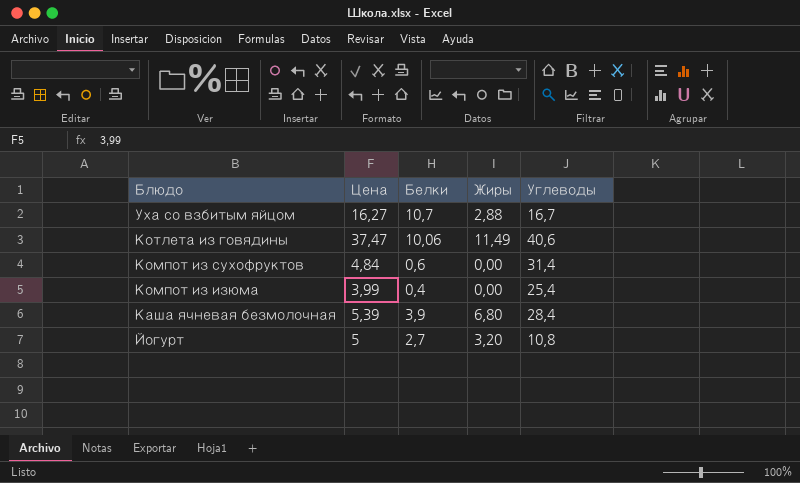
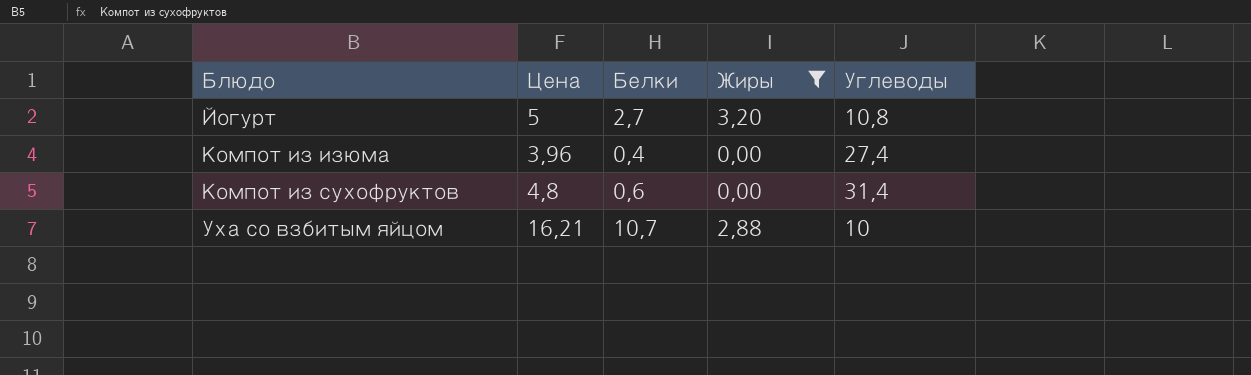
filter: none -> Жиры <= 3,20
row order: Блюдо descending -> Блюдо ascending
Компот из изюма | Цена: 3,99 -> 3,96
Компот из изюма | Углеводы: 25,4 -> 27,4
Компот из сухофруктов | Цена: 4,84 -> 4,8
Уха со взбитым яйцом | Цена: 16,27 -> 16,21
Уха со взбитым яйцом | Углеводы: 16,7 -> 10

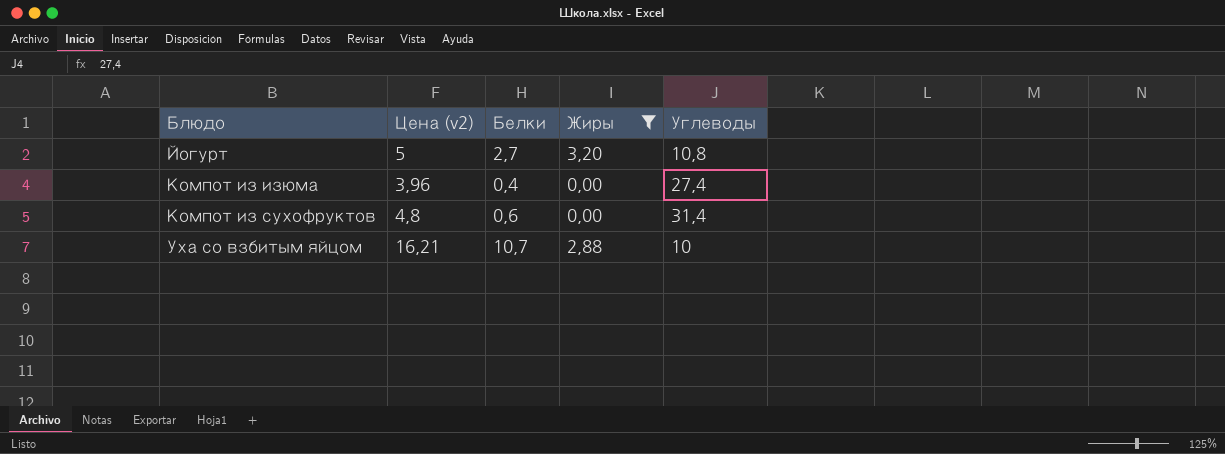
column name: Цена -> Цена (v2)

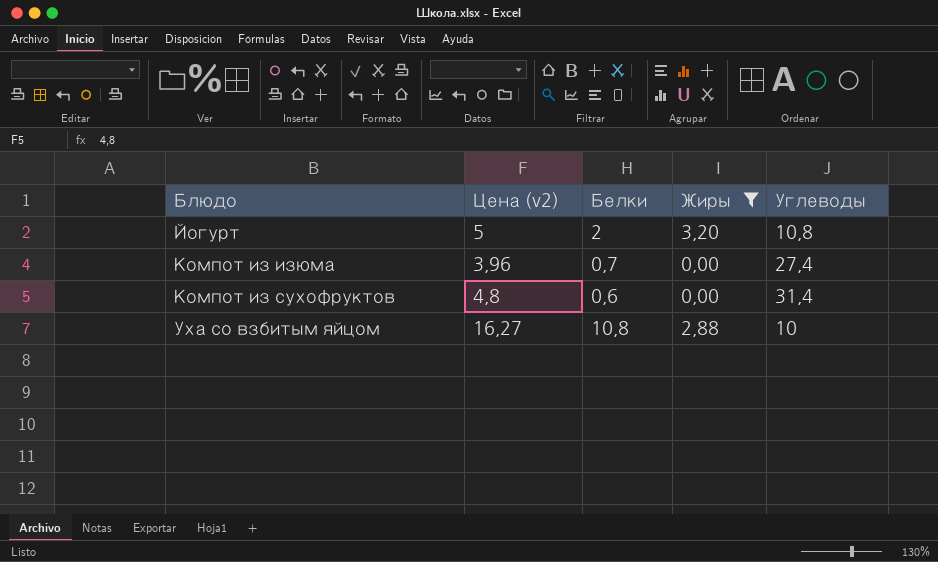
Йогурт | Белки: 2,7 -> 2
Компот из изюма | Белки: 0,4 -> 0,7
Уха со взбитым яйцом | Цена (v2): 16,21 -> 16,27
Уха со взбитым яйцом | Белки: 10,7 -> 10,8

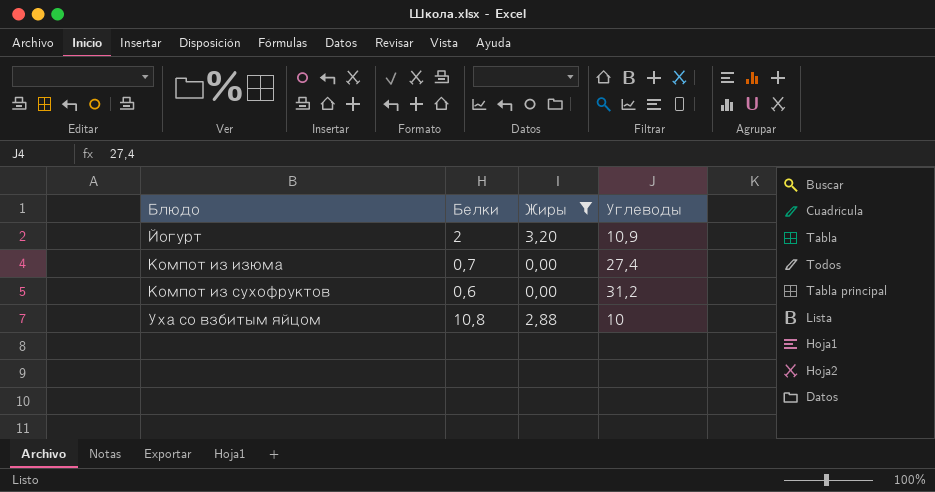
column Цена (v2) | position: 2 -> none
Йогурт | Углеводы: 10,8 -> 10,9
Компот из сухофруктов | Углеводы: 31,4 -> 31,2

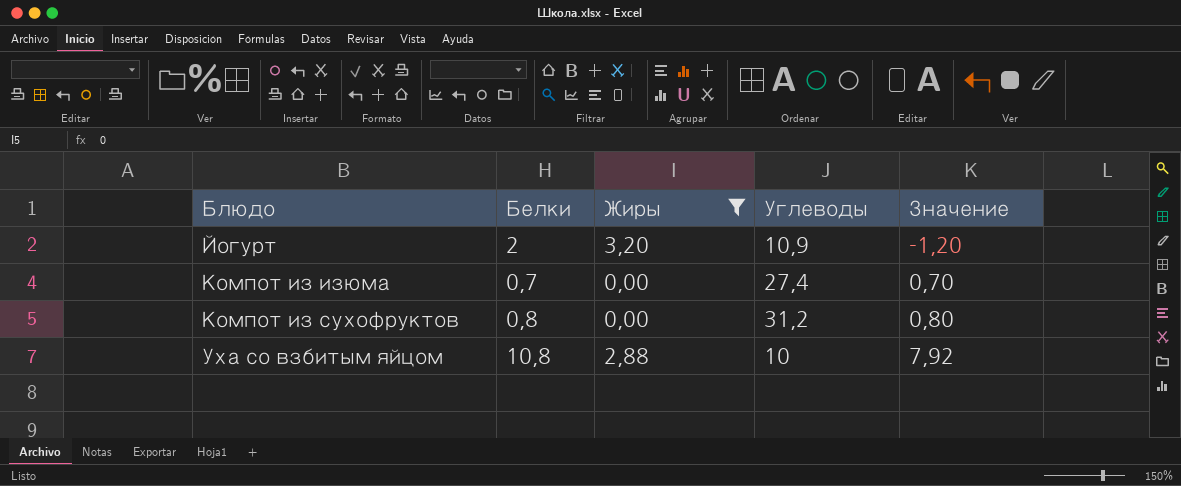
column Значение | formula: none -> [Белки] - [Жиры]
Компот из сухофруктов | Белки: 0,6 -> 0,8

